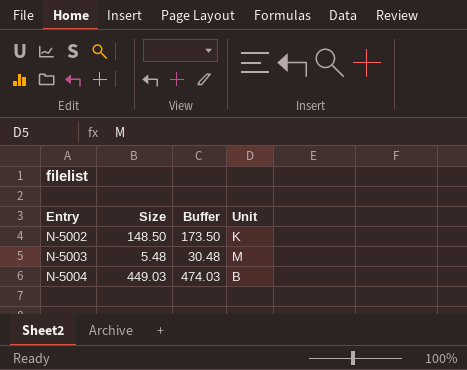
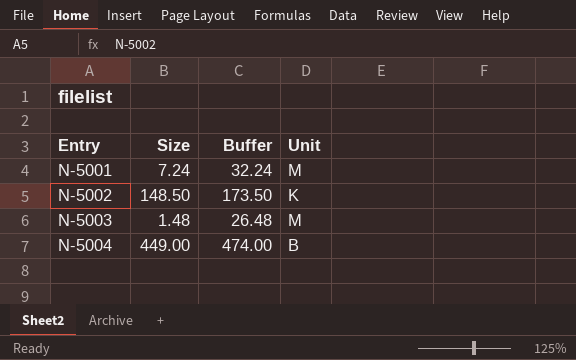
row N-5001: none -> 7.24 | 32.24 | M
N-5003 | Size: 5.48 -> 1.48
N-5003 | Buffer: 30.48 -> 26.48
N-5004 | Size: 449.03 -> 449.00
N-5004 | Buffer: 474.03 -> 474.00

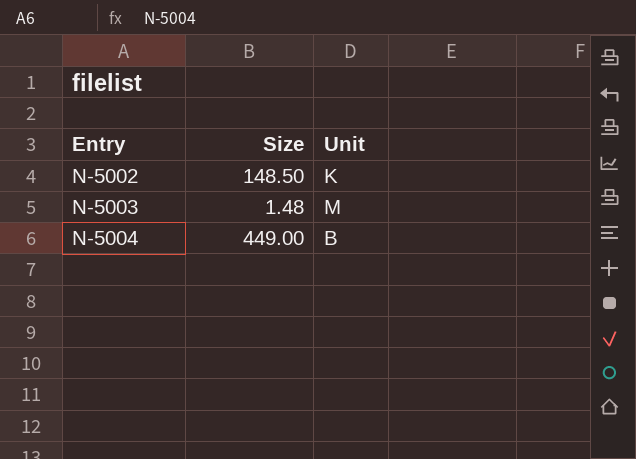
column Buffer | formula: [Size] + 25 -> none
row N-5001: 7.24 | 32.24 | M -> none

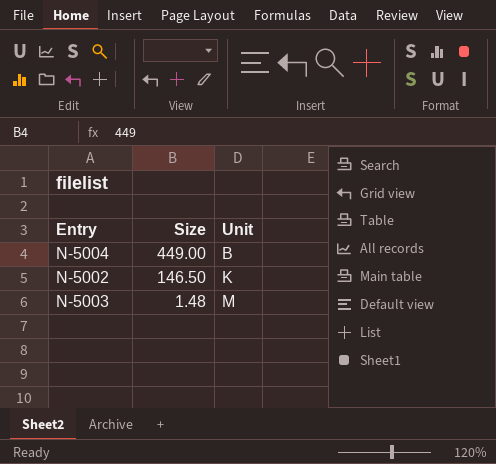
row order: Entry ascending -> Size descending
N-5002 | Size: 148.50 -> 146.50

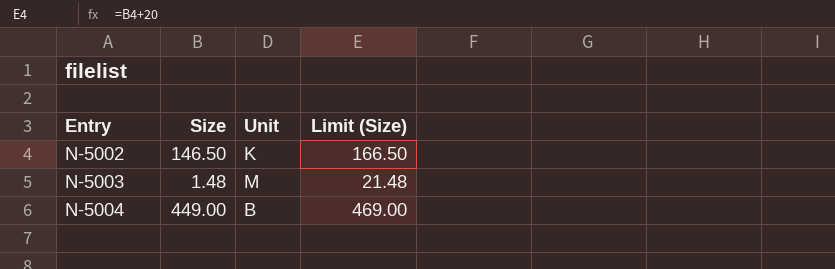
row order: Size descending -> Entry ascending
column Limit (Size) | formula: none -> [Size] + 20

